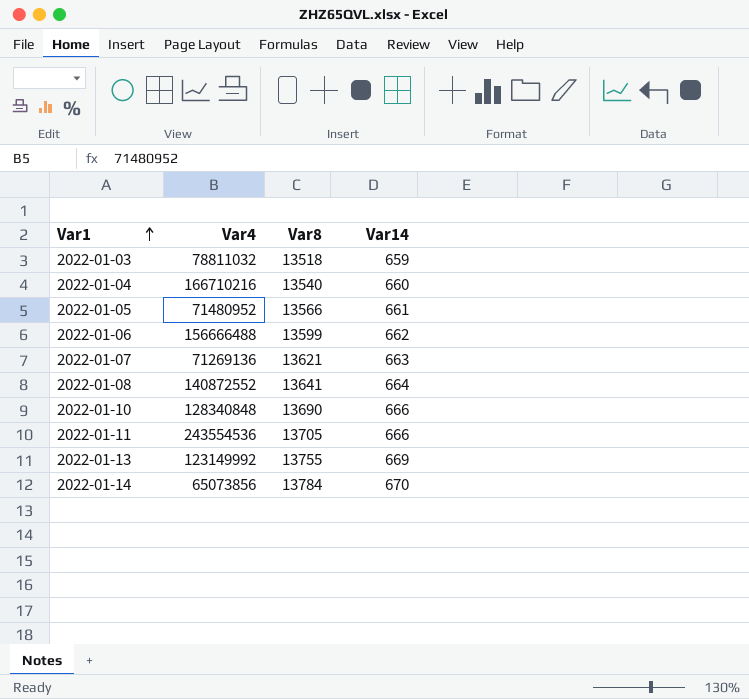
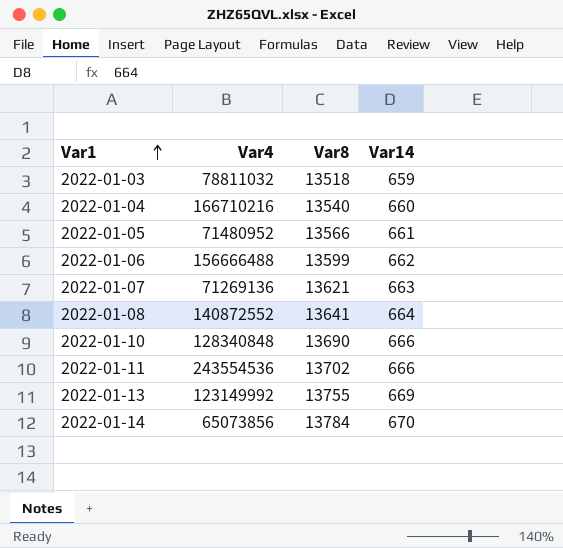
2022-01-11 | Var8: 13705 -> 13702

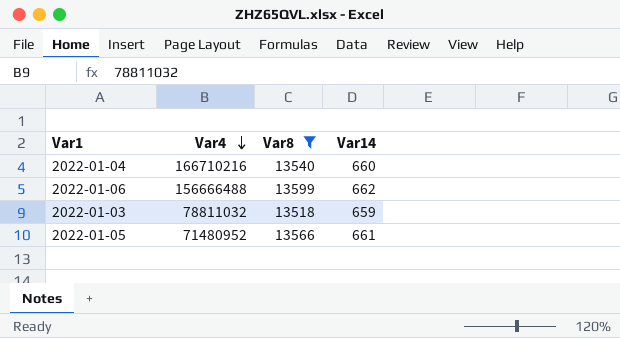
filter: none -> Var8 <= 13599
row order: Var1 ascending -> Var4 descending

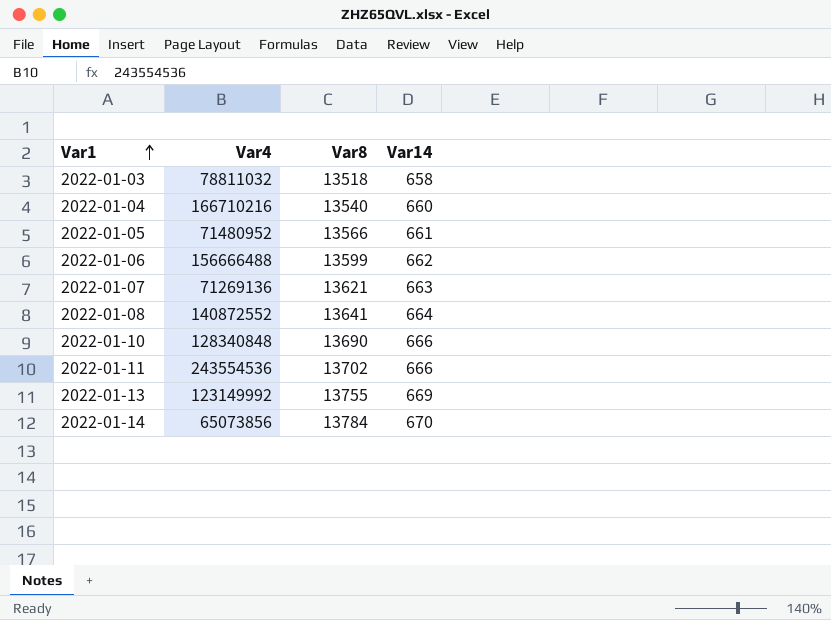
filter: Var8 <= 13599 -> none
row order: Var4 descending -> Var1 ascending
2022-01-03 | Var14: 659 -> 658

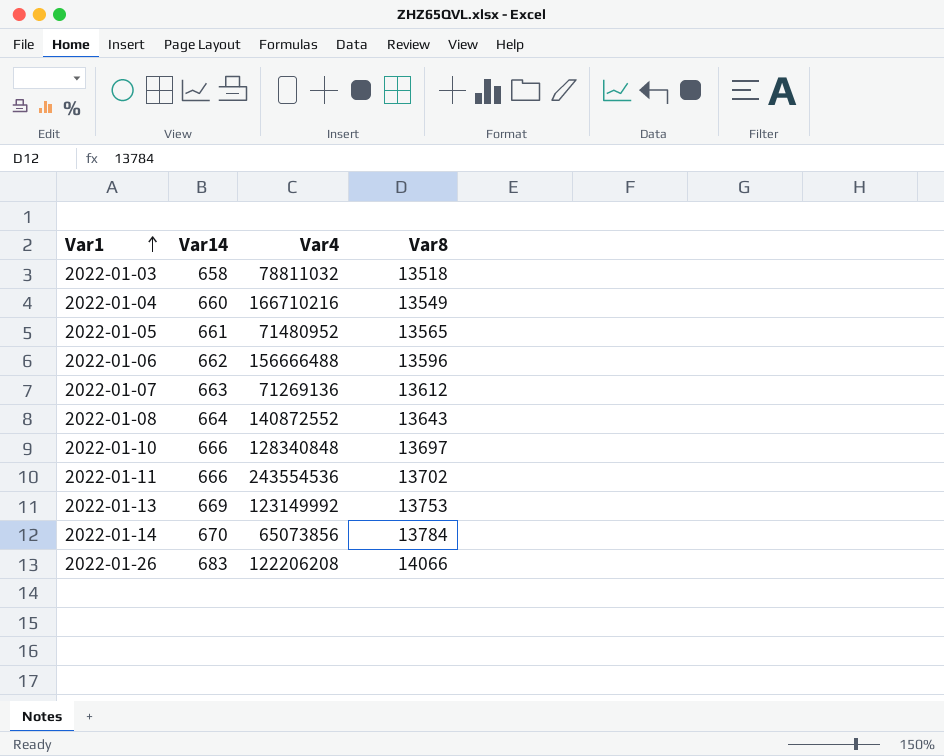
column Var14 | position: 4 -> 2
2022-01-04 | Var8: 13540 -> 13549
2022-01-05 | Var8: 13566 -> 13565
2022-01-06 | Var8: 13599 -> 13596
2022-01-07 | Var8: 13621 -> 13612
2022-01-08 | Var8: 13641 -> 13643
2022-01-10 | Var8: 13690 -> 13697
2022-01-13 | Var8: 13755 -> 13753
row 2022-01-26: none -> 683 | 122206208 | 14066

